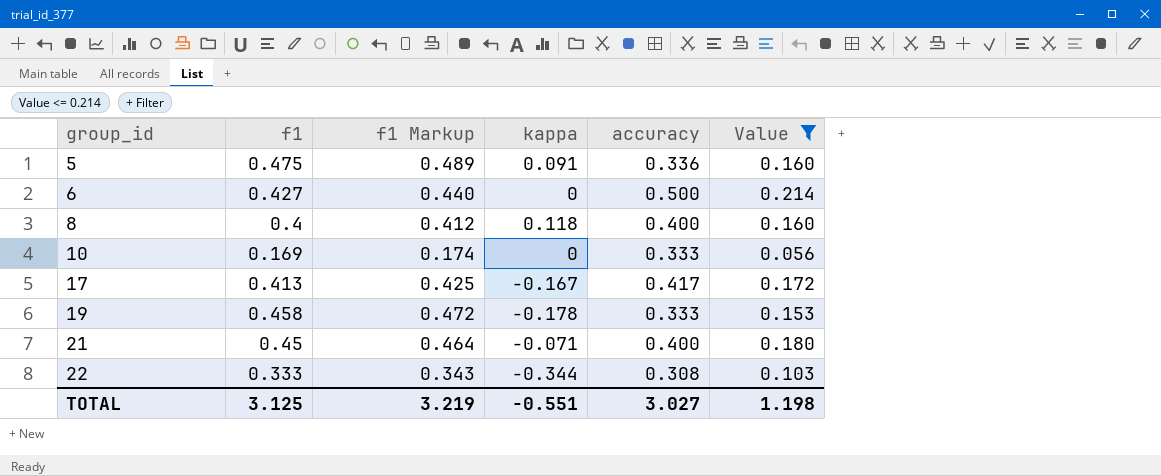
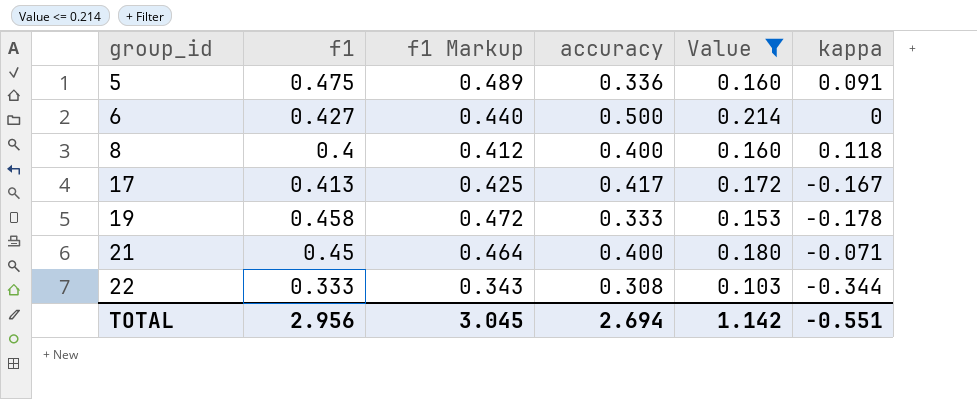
column kappa | position: 4 -> 6
row 10: 0.169 | 0.174 | 0 | 0.333 | 0.056 -> none
TOTAL | f1: 3.125 -> 2.956
TOTAL | f1 Markup: 3.219 -> 3.045
TOTAL | accuracy: 3.027 -> 2.694
TOTAL | Value: 1.198 -> 1.142

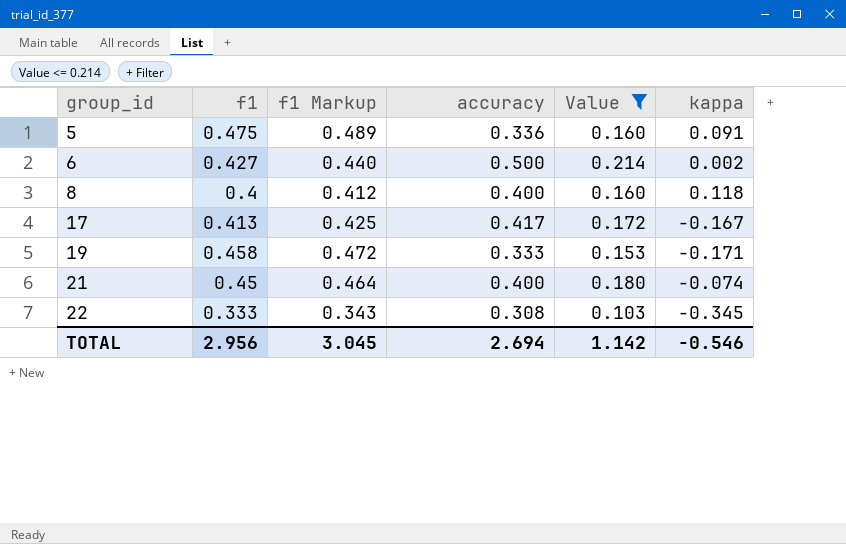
6 | kappa: 0 -> 0.002
19 | kappa: -0.178 -> -0.171
21 | kappa: -0.071 -> -0.074
22 | kappa: -0.344 -> -0.345
TOTAL | kappa: -0.551 -> -0.546

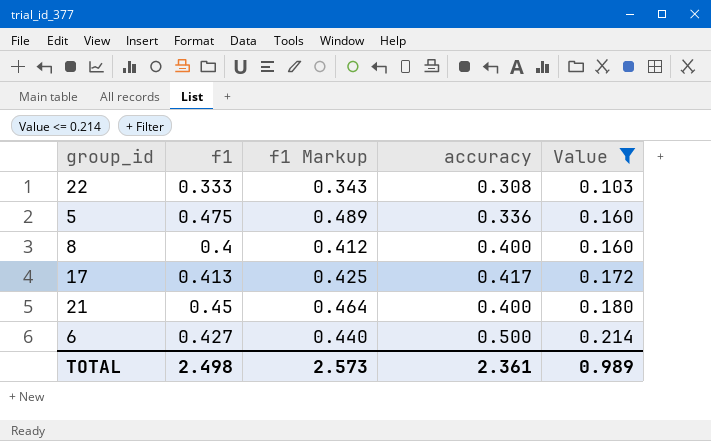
row order: group_id ascending -> Value ascending
column kappa | position: 6 -> none
row 19: 0.458 | 0.472 | 0.333 | 0.153 | -0.171 -> none
TOTAL | f1: 2.956 -> 2.498
TOTAL | f1 Markup: 3.045 -> 2.573
TOTAL | accuracy: 2.694 -> 2.361
TOTAL | Value: 1.142 -> 0.989

